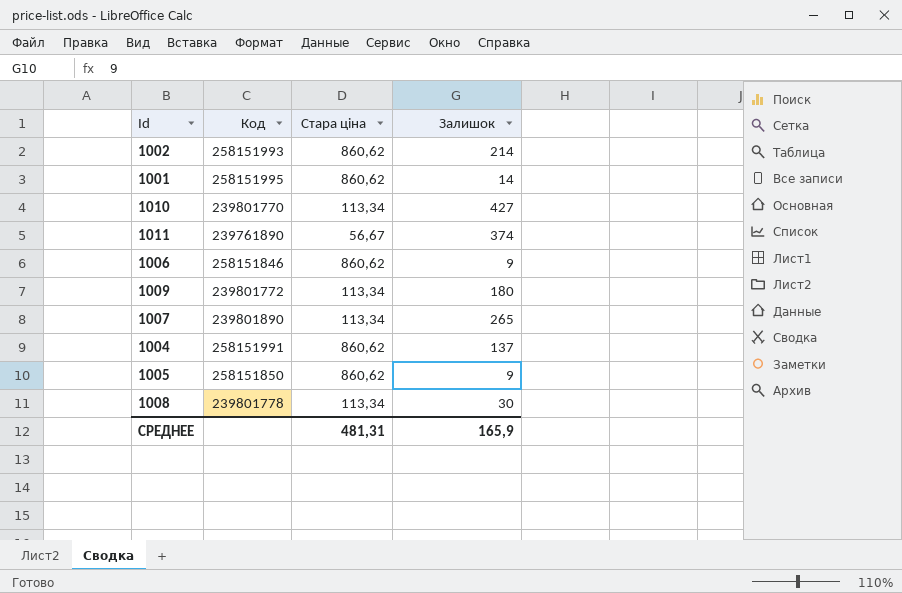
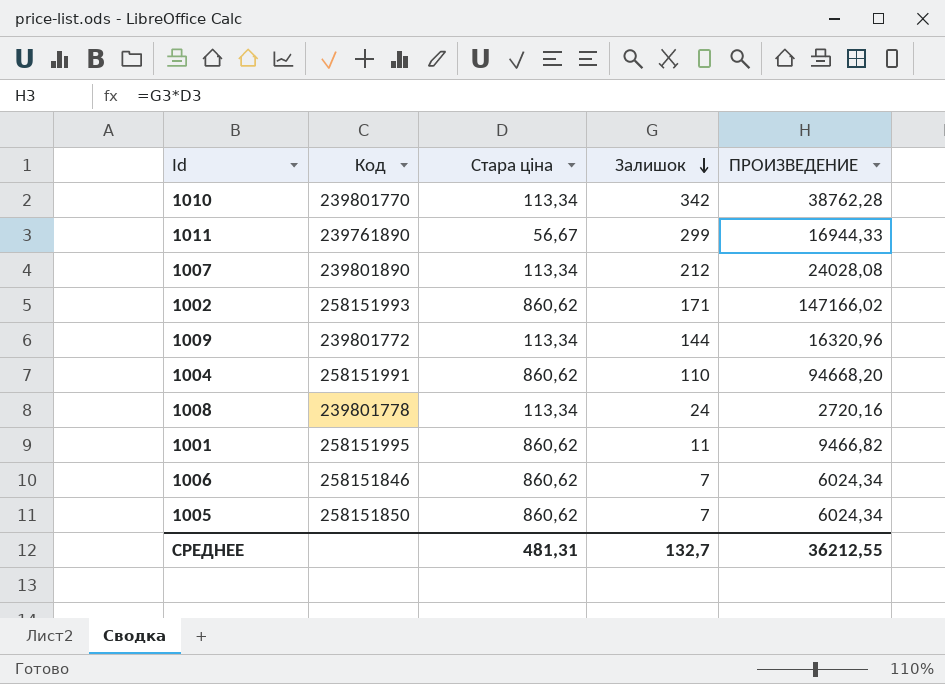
row order: none -> Залишок descending
column ПРОИЗВЕДЕНИЕ | formula: none -> [Стара ціна] * [Залишок]
1010 | Залишок: 427 -> 342
1011 | Залишок: 374 -> 299
1007 | Залишок: 265 -> 212
1002 | Залишок: 214 -> 171
1009 | Залишок: 180 -> 144
1004 | Залишок: 137 -> 110
1008 | Залишок: 30 -> 24
1001 | Залишок: 14 -> 11
1006 | Залишок: 9 -> 7
1005 | Залишок: 9 -> 7
СРЕДНЕЕ | Залишок: 165,9 -> 132,7

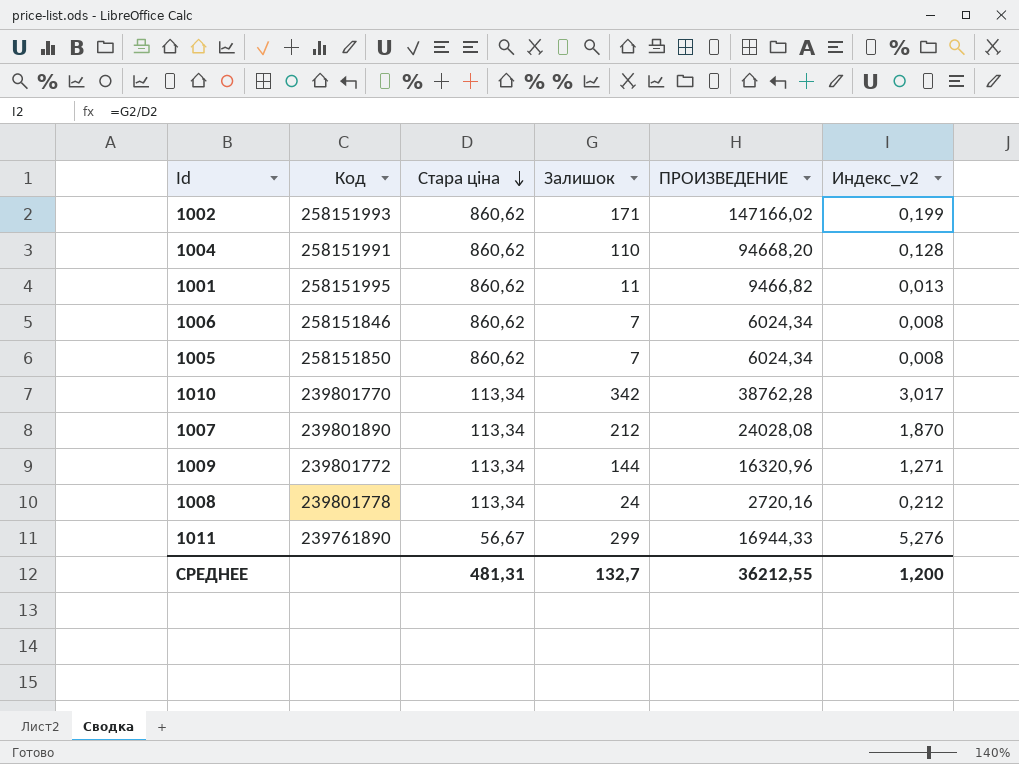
row order: Залишок descending -> Стара ціна descending
column Индекс_v2 | formula: none -> [Залишок] / [Стара ціна]

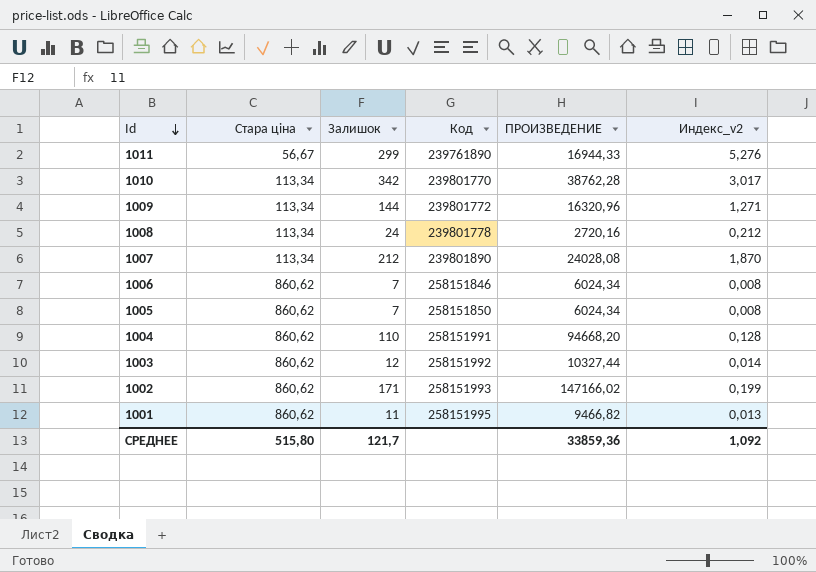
row order: Стара ціна descending -> Id descending
column Код | position: 2 -> 4
row 1003: none -> 860,62 | 12 | 258151992 | 10327,44 | 0,014
СРЕДНЕЕ | Стара ціна: 481,31 -> 515,80
СРЕДНЕЕ | Залишок: 132,7 -> 121,7
СРЕДНЕЕ | ПРОИЗВЕДЕНИЕ: 36212,55 -> 33859,36
СРЕДНЕЕ | Индекс_v2: 1,200 -> 1,092

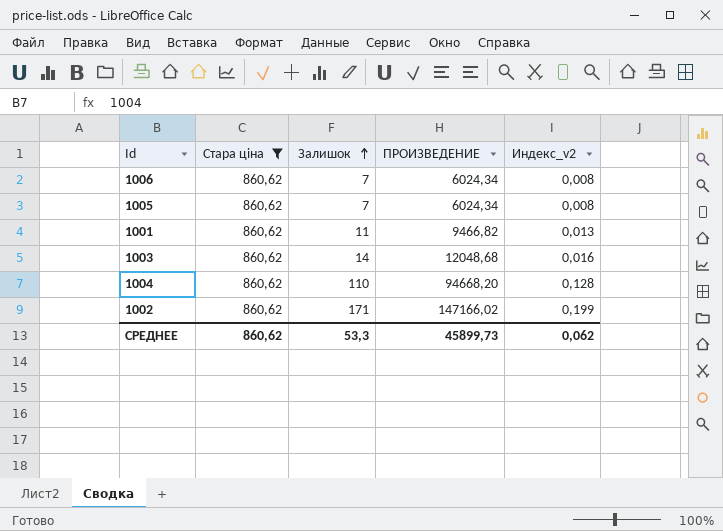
filter: none -> Стара ціна = 860,62
row order: Id descending -> Залишок ascending
column Код | position: 4 -> none
1003 | Залишок: 12 -> 14
1003 | ПРОИЗВЕДЕНИЕ: 10327,44 -> 12048,68
1003 | Индекс_v2: 0,014 -> 0,016
СРЕДНЕЕ | Стара ціна: 515,80 -> 860,62
СРЕДНЕЕ | Залишок: 121,7 -> 53,3
СРЕДНЕЕ | ПРОИЗВЕДЕНИЕ: 33859,36 -> 45899,73
СРЕДНЕЕ | Индекс_v2: 1,092 -> 0,062

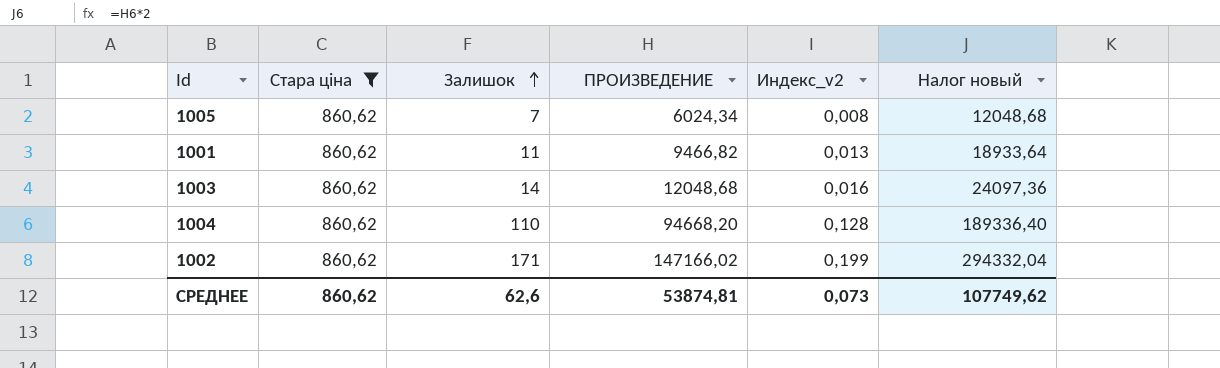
column Налог новый | formula: none -> [ПРОИЗВЕДЕНИЕ] * 2
row 1006: 860,62 | 7 | 6024,34 | 0,008 -> none
СРЕДНЕЕ | Залишок: 53,3 -> 62,6
СРЕДНЕЕ | ПРОИЗВЕДЕНИЕ: 45899,73 -> 53874,81
СРЕДНЕЕ | Индекс_v2: 0,062 -> 0,073

